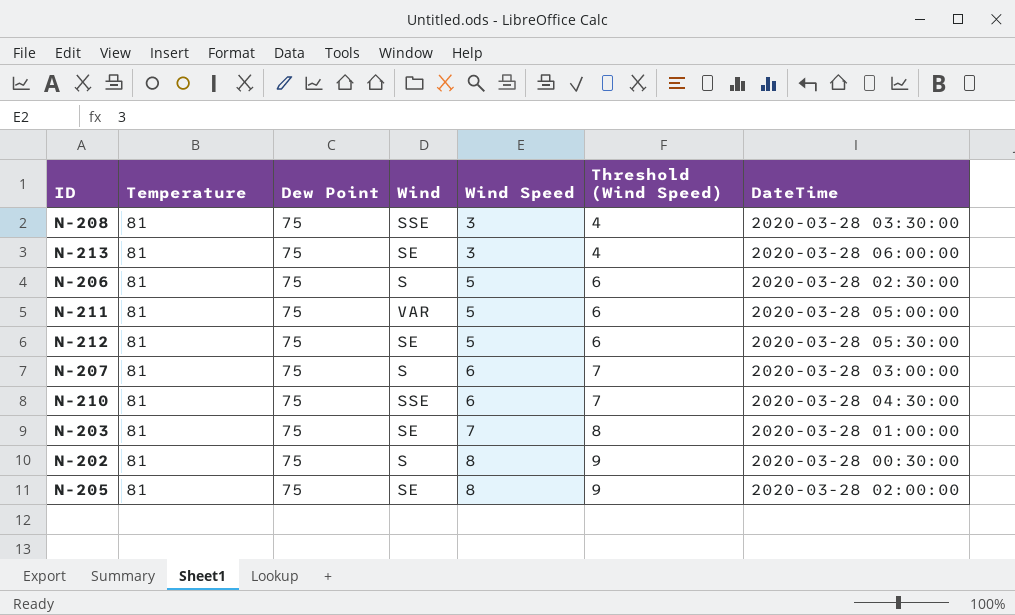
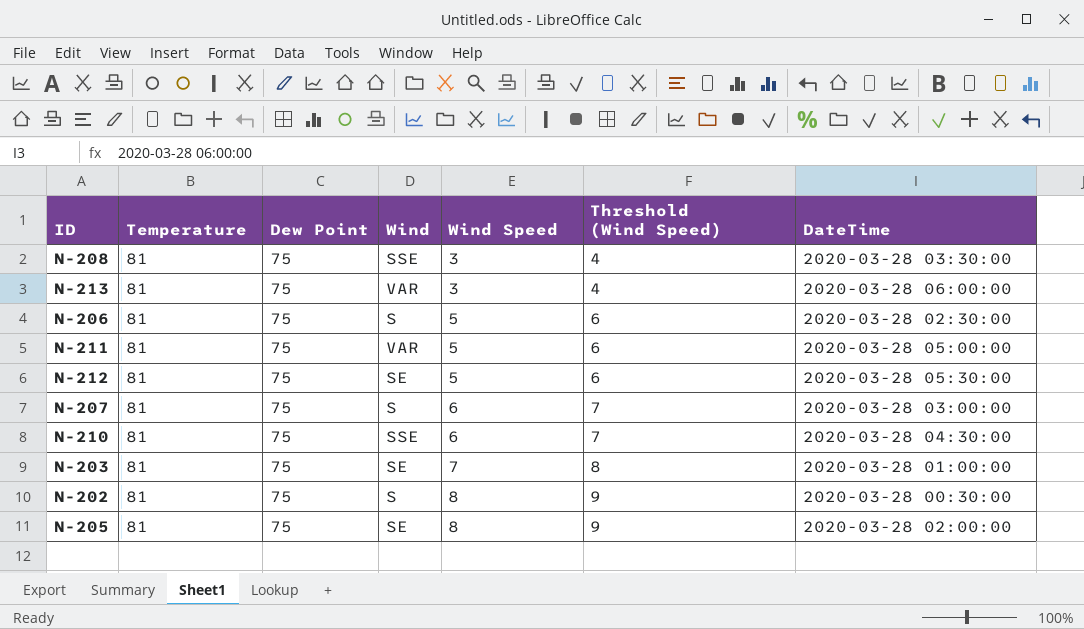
N-213 | Wind: SE -> VAR

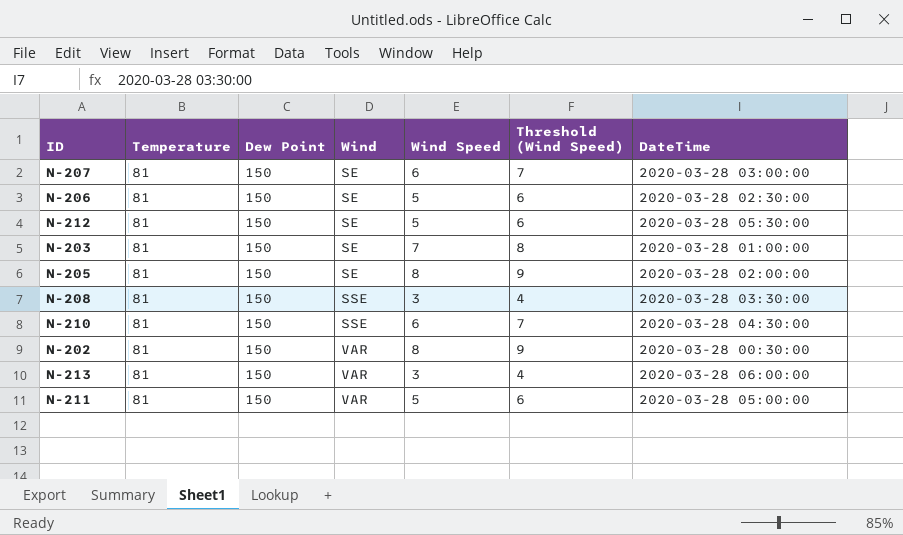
row order: Wind Speed ascending -> Wind ascending
N-207 | Dew Point: 75 -> 150
N-207 | Wind: S -> SE
N-206 | Dew Point: 75 -> 150
N-206 | Wind: S -> SE
N-212 | Dew Point: 75 -> 150
N-203 | Dew Point: 75 -> 150
N-205 | Dew Point: 75 -> 150
N-208 | Dew Point: 75 -> 150
N-210 | Dew Point: 75 -> 150
N-202 | Dew Point: 75 -> 150
N-202 | Wind: S -> VAR
N-213 | Dew Point: 75 -> 150
N-211 | Dew Point: 75 -> 150

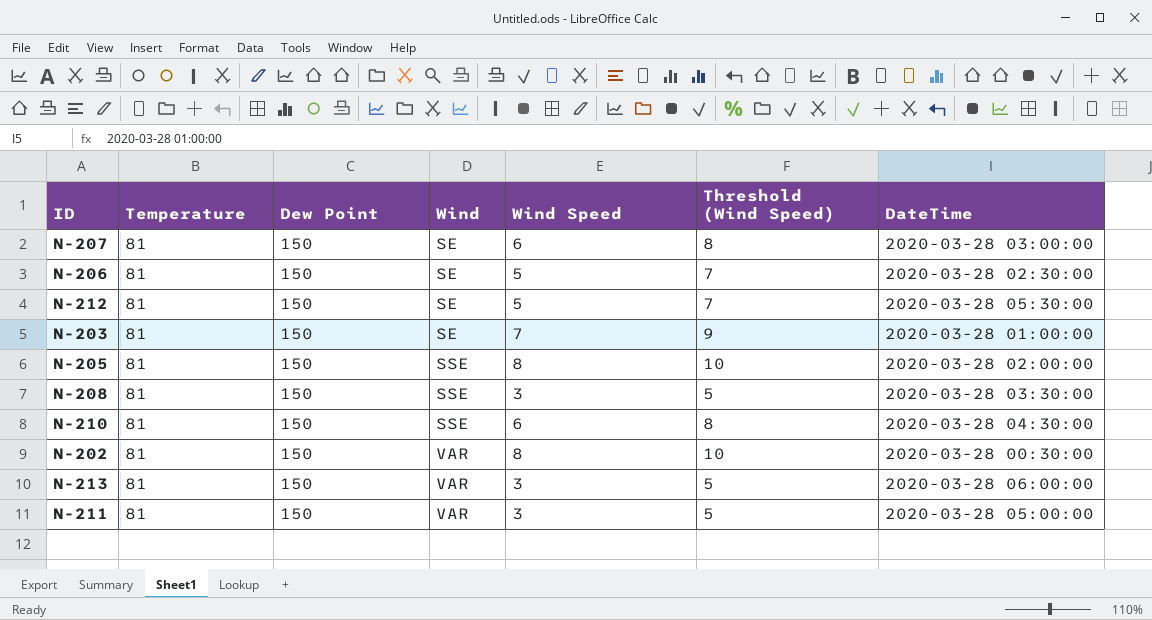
column Threshold (Wind Speed) | formula: [Wind Speed] + 1 -> [Wind Speed] + 2
N-205 | Wind: SE -> SSE
N-211 | Wind Speed: 5 -> 3

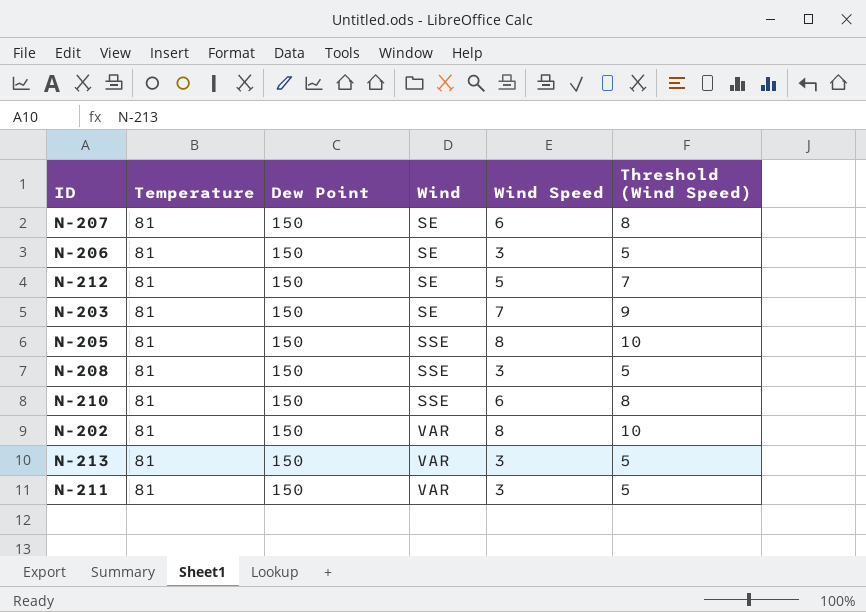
column DateTime | position: 7 -> none
N-206 | Wind Speed: 5 -> 3
N-206 | Threshold (Wind Speed): 7 -> 5

